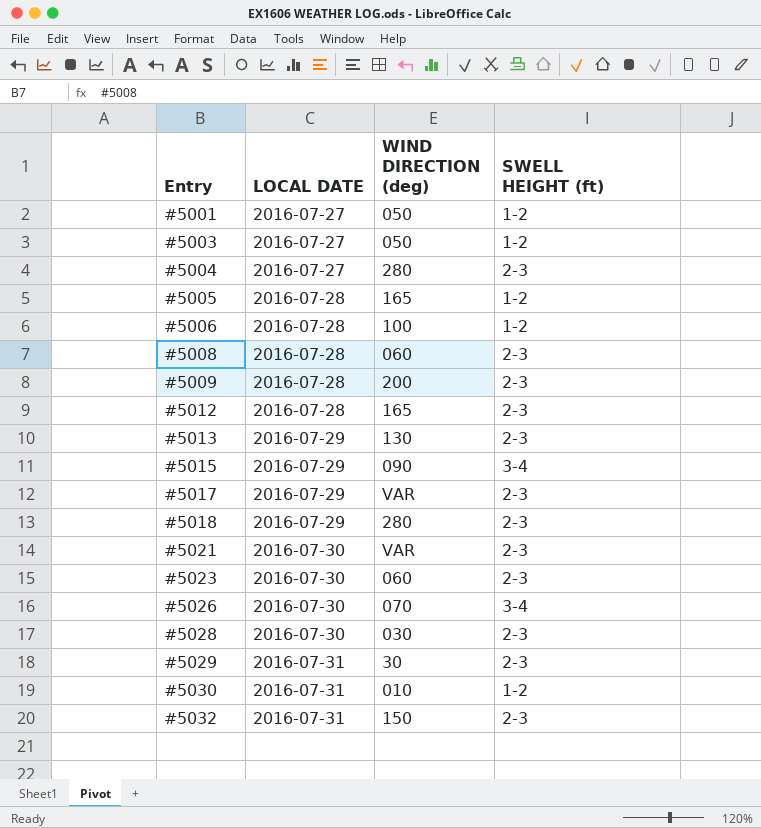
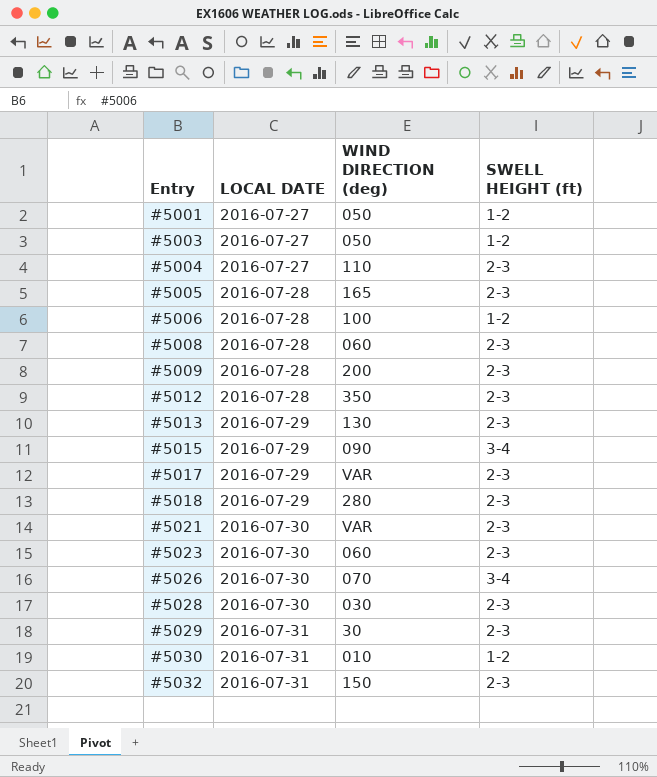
#5004 | WIND DIRECTION (deg): 280 -> 110
#5005 | SWELL HEIGHT (ft): 1-2 -> 2-3
#5012 | WIND DIRECTION (deg): 165 -> 350

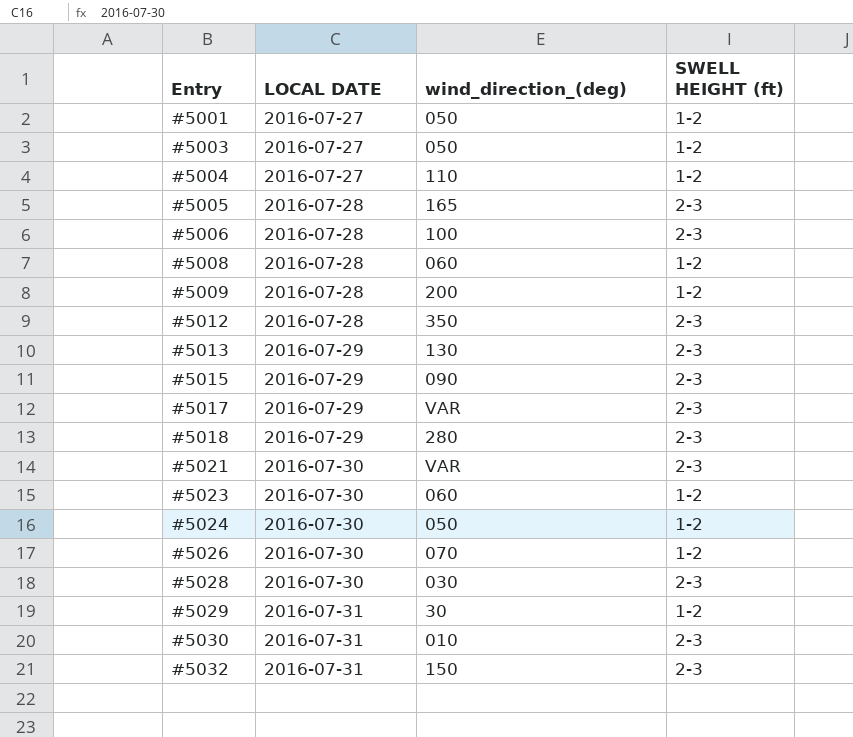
column name: WIND DIRECTION (deg) -> wind_direction_(deg)
#5004 | SWELL HEIGHT (ft): 2-3 -> 1-2
#5006 | SWELL HEIGHT (ft): 1-2 -> 2-3
#5008 | SWELL HEIGHT (ft): 2-3 -> 1-2
#5009 | SWELL HEIGHT (ft): 2-3 -> 1-2
#5015 | SWELL HEIGHT (ft): 3-4 -> 2-3
#5023 | SWELL HEIGHT (ft): 2-3 -> 1-2
row #5024: none -> 2016-07-30 | 050 | 1-2
#5026 | SWELL HEIGHT (ft): 3-4 -> 1-2
#5029 | SWELL HEIGHT (ft): 2-3 -> 1-2
#5030 | SWELL HEIGHT (ft): 1-2 -> 2-3

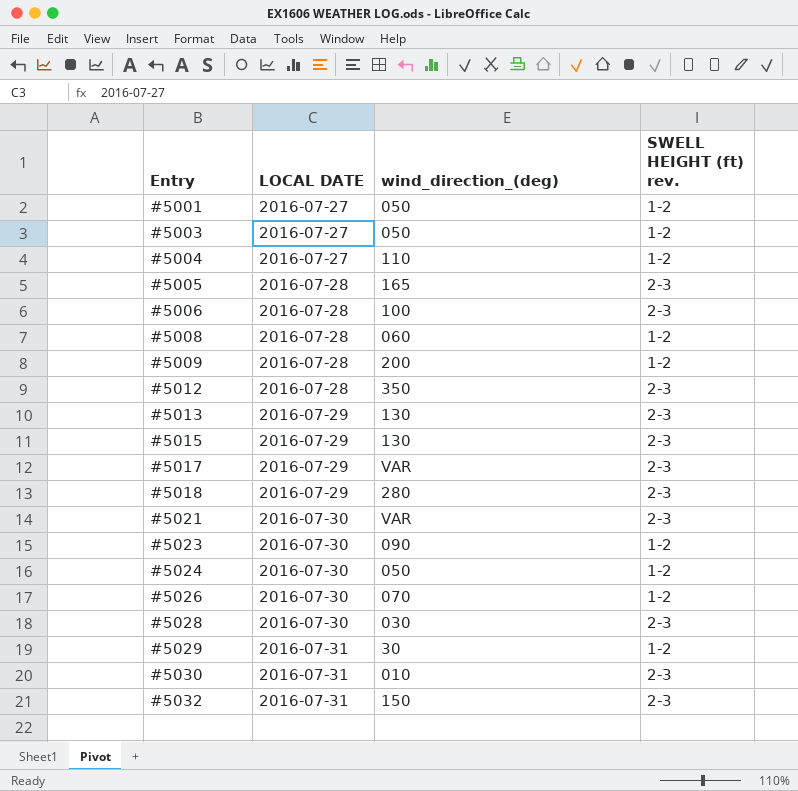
column name: SWELL HEIGHT (ft) -> SWELL HEIGHT (ft) rev.
#5015 | wind_direction_(deg): 090 -> 130
#5023 | wind_direction_(deg): 060 -> 090

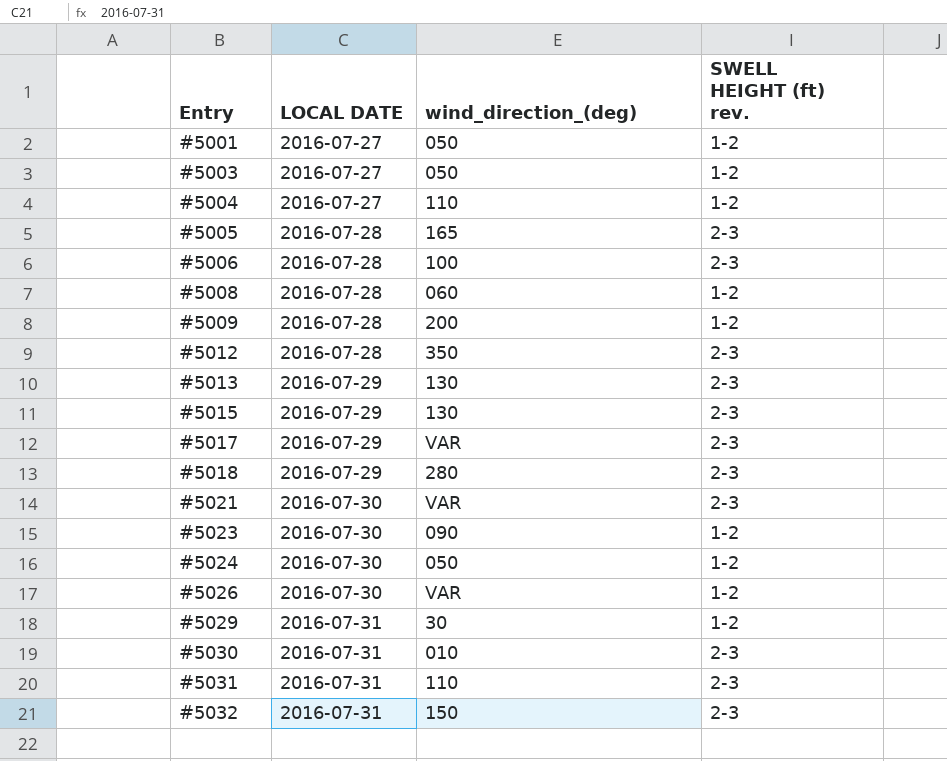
row #5028: 2016-07-30 | 030 | 2-3 -> none
#5026 | wind_direction_(deg): 070 -> VAR
row #5031: none -> 2016-07-31 | 110 | 2-3

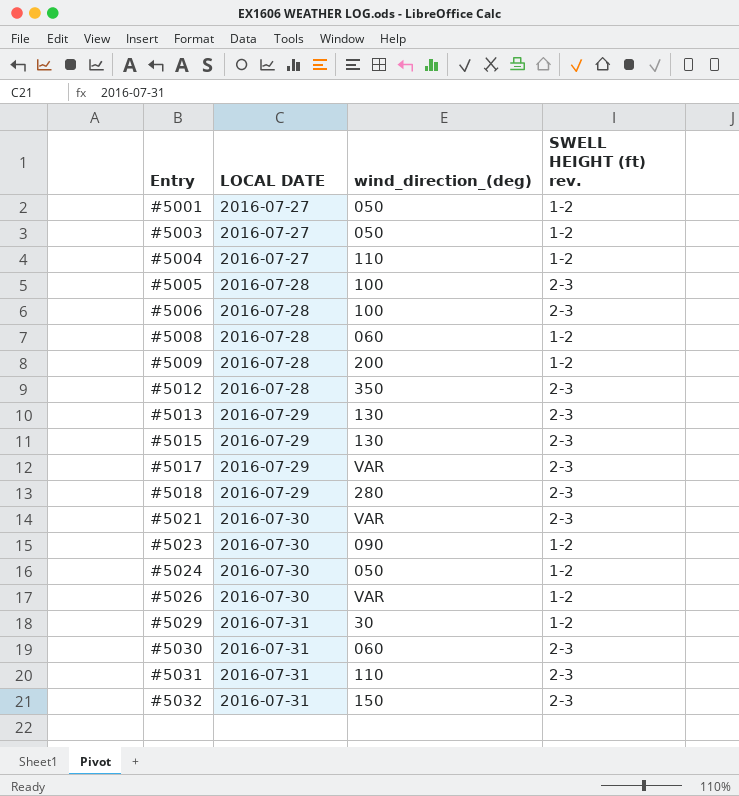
#5005 | wind_direction_(deg): 165 -> 100
#5030 | wind_direction_(deg): 010 -> 060

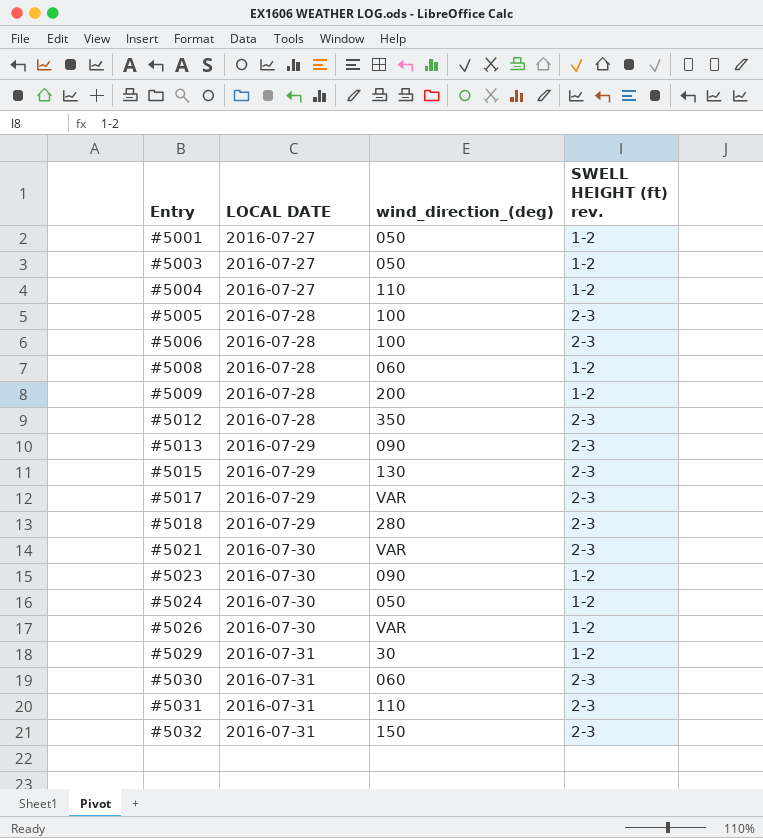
#5013 | wind_direction_(deg): 130 -> 090

